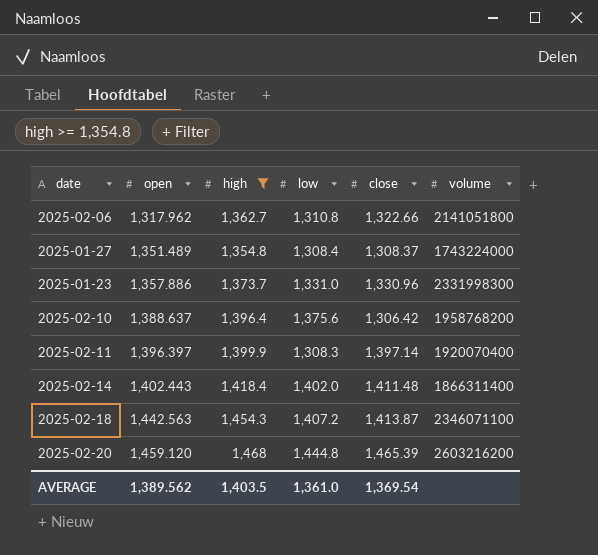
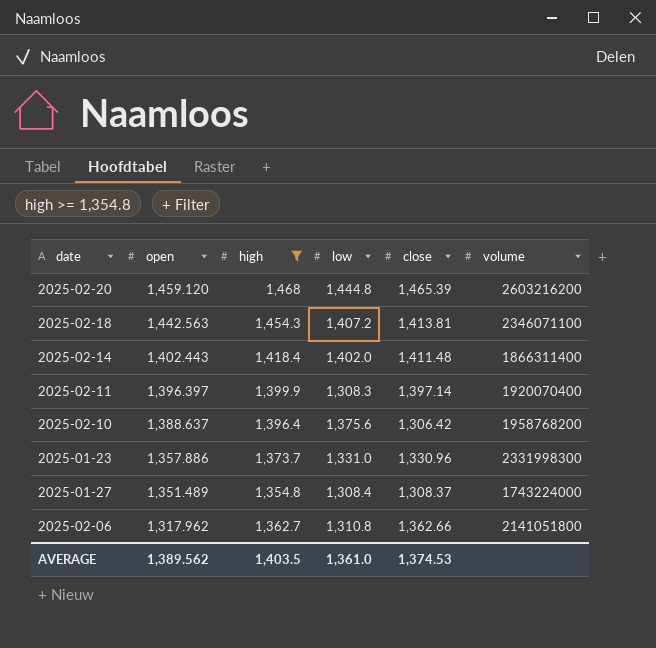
row order: open ascending -> open descending
2025-02-18 | close: 1,413.87 -> 1,413.81
2025-02-06 | close: 1,322.66 -> 1,362.66
AVERAGE | close: 1,369.54 -> 1,374.53

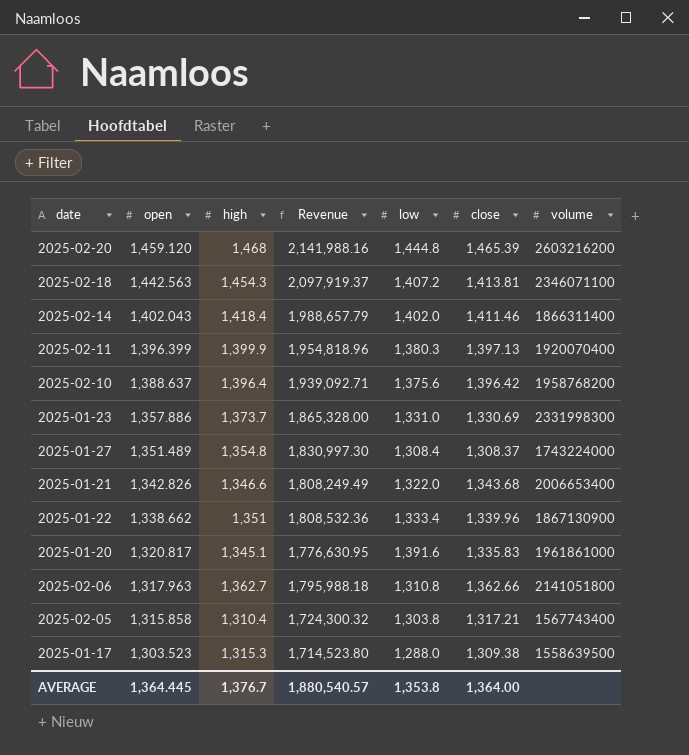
filter: high >= 1,354.8 -> none
column Revenue | formula: none -> [open] * [high]
2025-02-14 | open: 1,402.443 -> 1,402.043
2025-02-14 | close: 1,411.48 -> 1,411.46
2025-02-11 | open: 1,396.397 -> 1,396.399
2025-02-11 | low: 1,308.3 -> 1,380.3
2025-02-11 | close: 1,397.14 -> 1,397.13
2025-02-10 | close: 1,306.42 -> 1,396.42
2025-01-23 | close: 1,330.96 -> 1,330.69
2025-02-06 | open: 1,317.962 -> 1,317.963
AVERAGE | open: 1,389.562 -> 1,364.445
AVERAGE | high: 1,403.5 -> 1,376.7
AVERAGE | low: 1,361.0 -> 1,353.8
AVERAGE | close: 1,374.53 -> 1,364.00

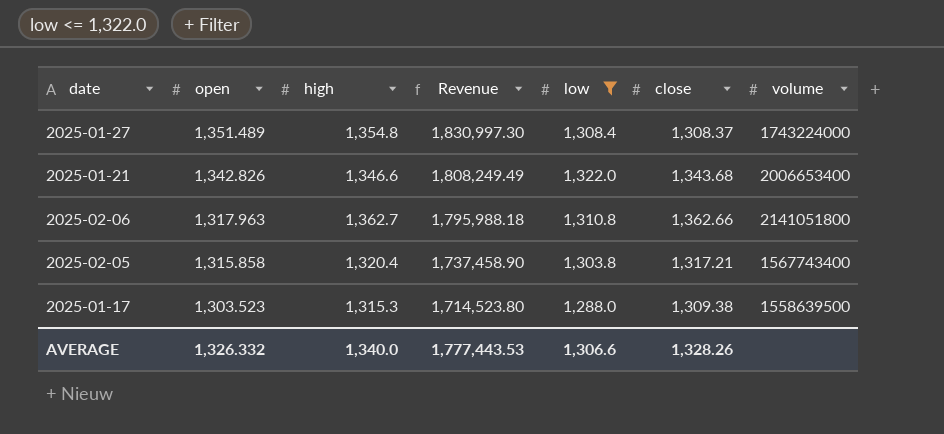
filter: none -> low <= 1,322.0
2025-02-05 | high: 1,310.4 -> 1,320.4
2025-02-05 | Revenue: 1,724,300.32 -> 1,737,458.90
AVERAGE | open: 1,364.445 -> 1,326.332
AVERAGE | high: 1,376.7 -> 1,340.0
AVERAGE | Revenue: 1,880,540.57 -> 1,777,443.53
AVERAGE | low: 1,353.8 -> 1,306.6
AVERAGE | close: 1,364.00 -> 1,328.26

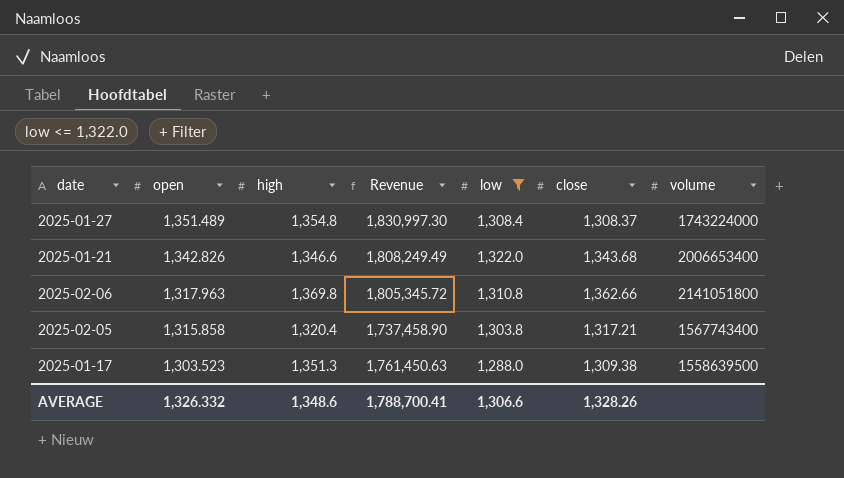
2025-02-06 | high: 1,362.7 -> 1,369.8
2025-02-06 | Revenue: 1,795,988.18 -> 1,805,345.72
2025-01-17 | high: 1,315.3 -> 1,351.3
2025-01-17 | Revenue: 1,714,523.80 -> 1,761,450.63
AVERAGE | high: 1,340.0 -> 1,348.6
AVERAGE | Revenue: 1,777,443.53 -> 1,788,700.41

